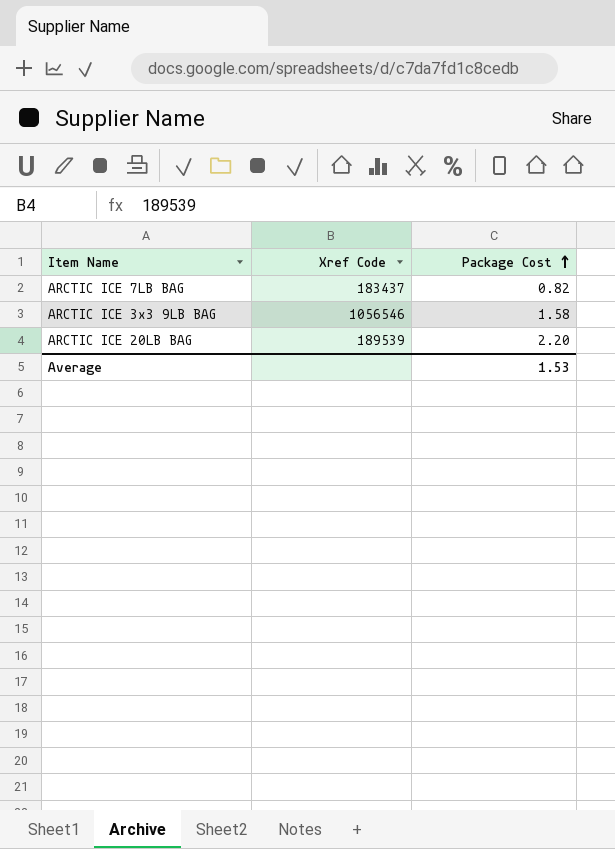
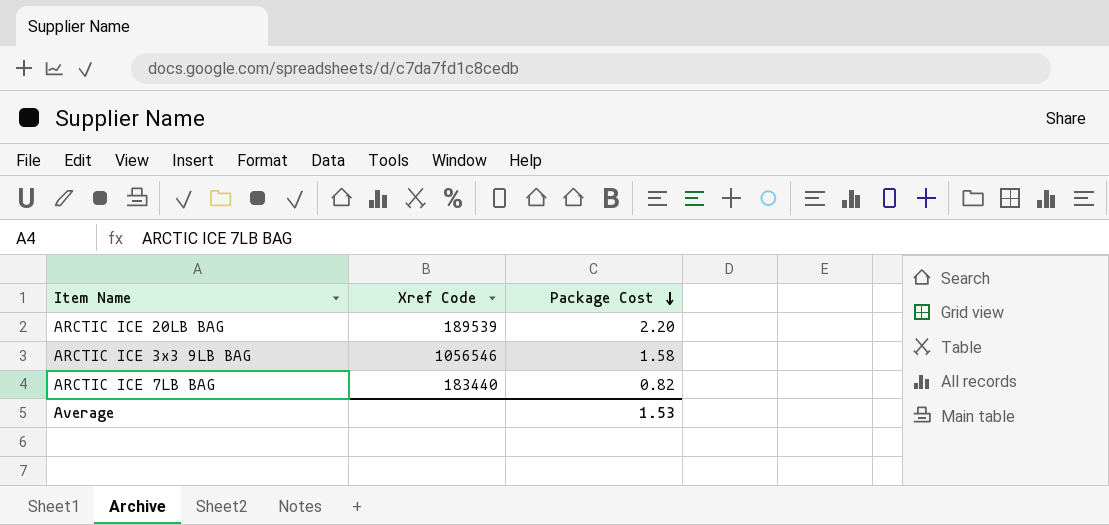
row order: Package Cost ascending -> Package Cost descending
ARCTIC ICE 7LB BAG | Xref Code: 183437 -> 183440

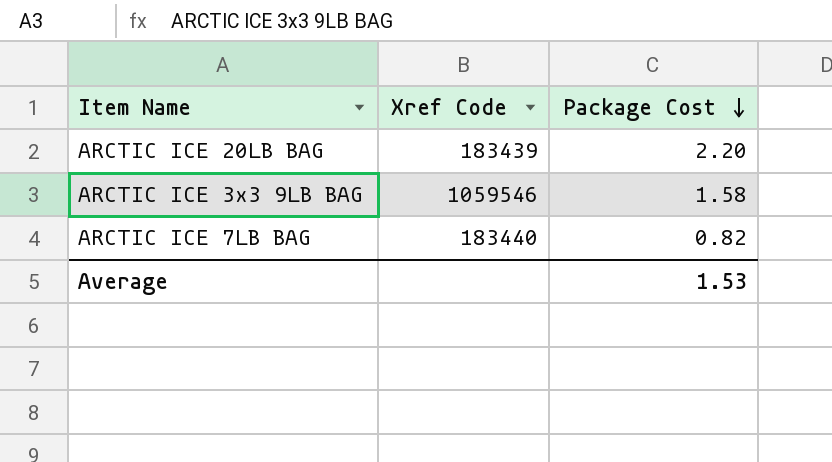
ARCTIC ICE 20LB BAG | Xref Code: 189539 -> 183439
ARCTIC ICE 3x3 9LB BAG | Xref Code: 1056546 -> 1059546

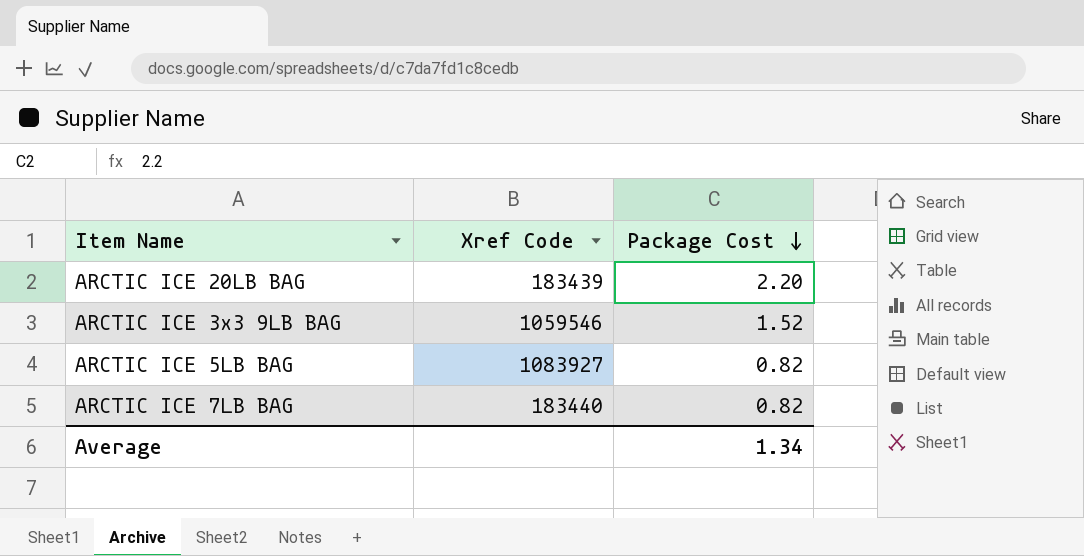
ARCTIC ICE 3x3 9LB BAG | Package Cost: 1.58 -> 1.52
row ARCTIC ICE 5LB BAG: none -> 1083927 | 0.82
Average | Package Cost: 1.53 -> 1.34

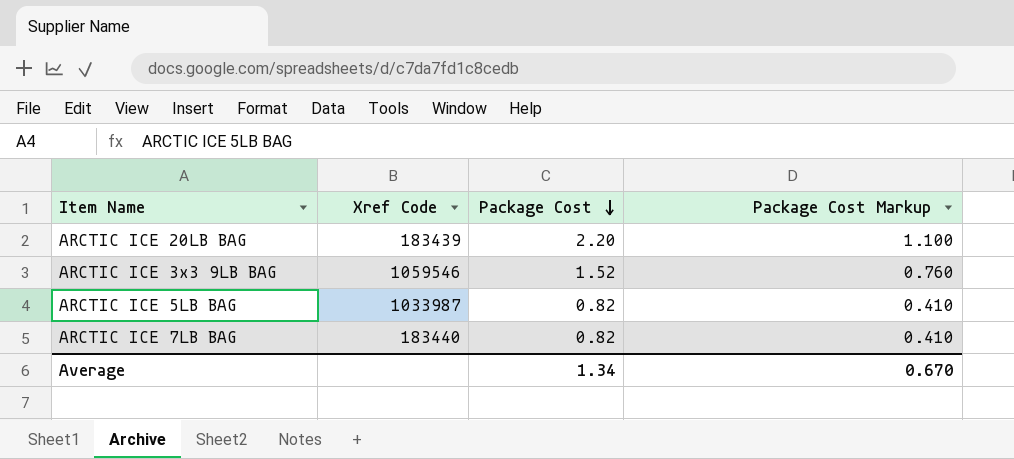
column Package Cost Markup | formula: none -> [Package Cost] * 0.5
ARCTIC ICE 5LB BAG | Xref Code: 1083927 -> 1033987

